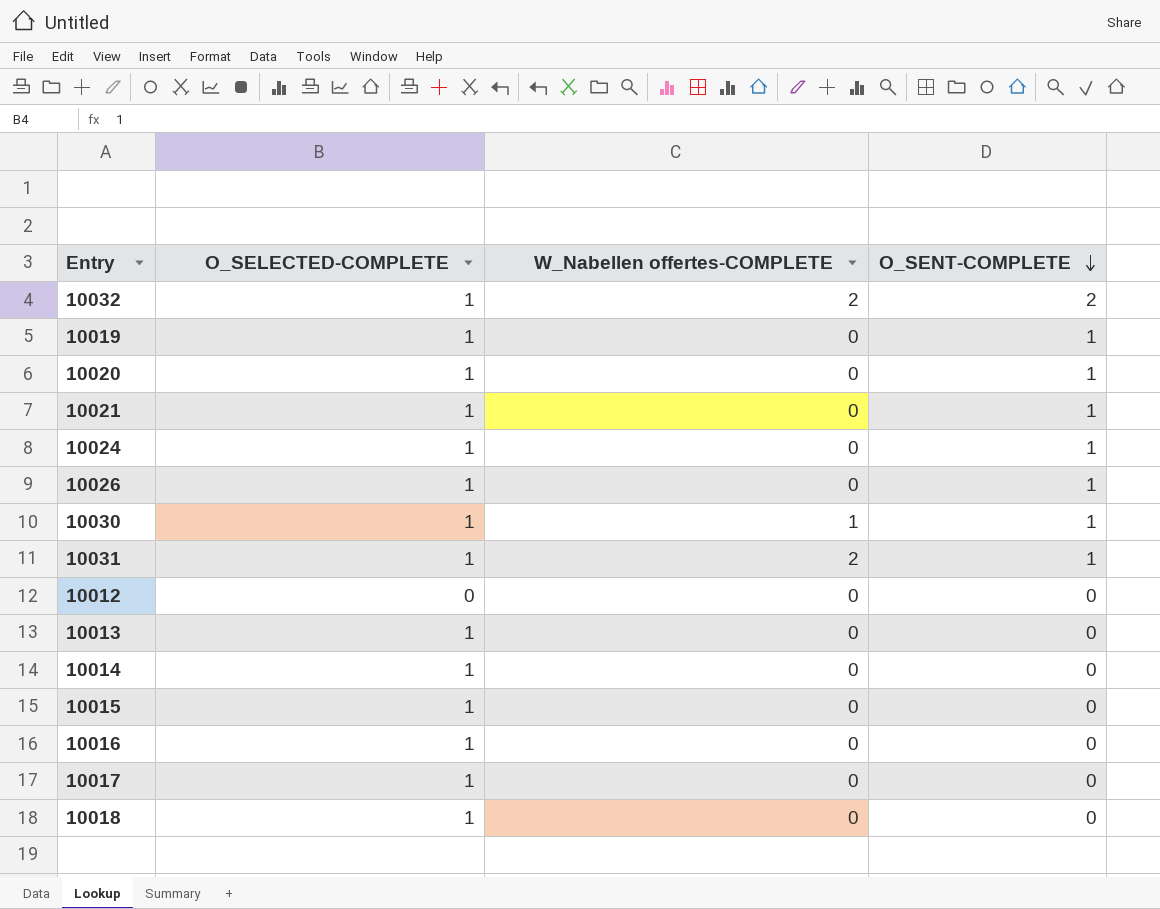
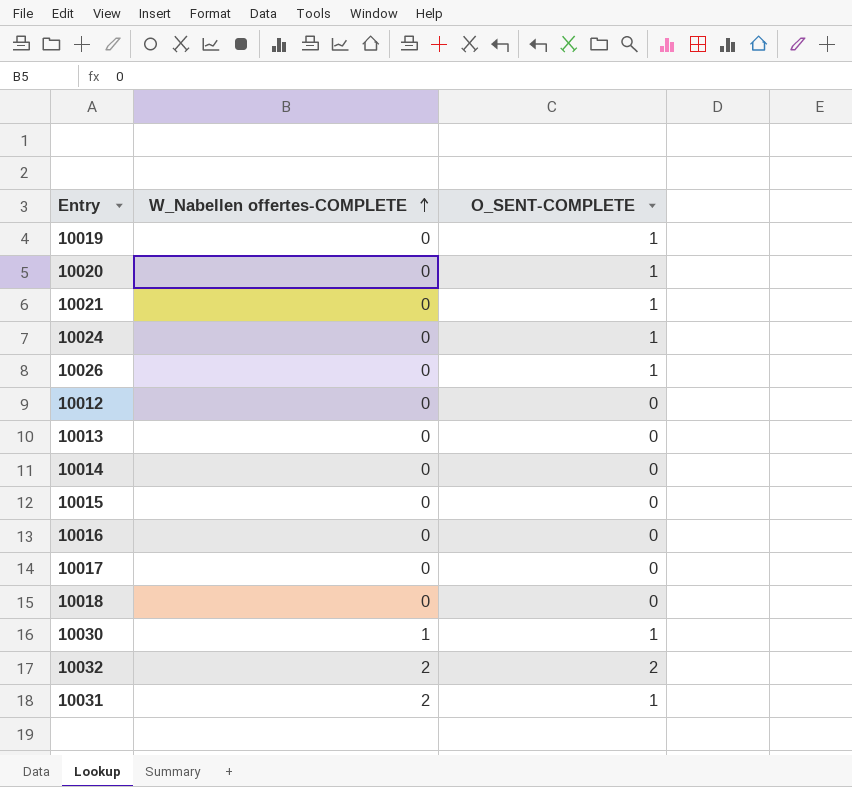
row order: O_SENT-COMPLETE descending -> W_Nabellen offertes-COMPLETE ascending
column O_SELECTED-COMPLETE | position: 2 -> none

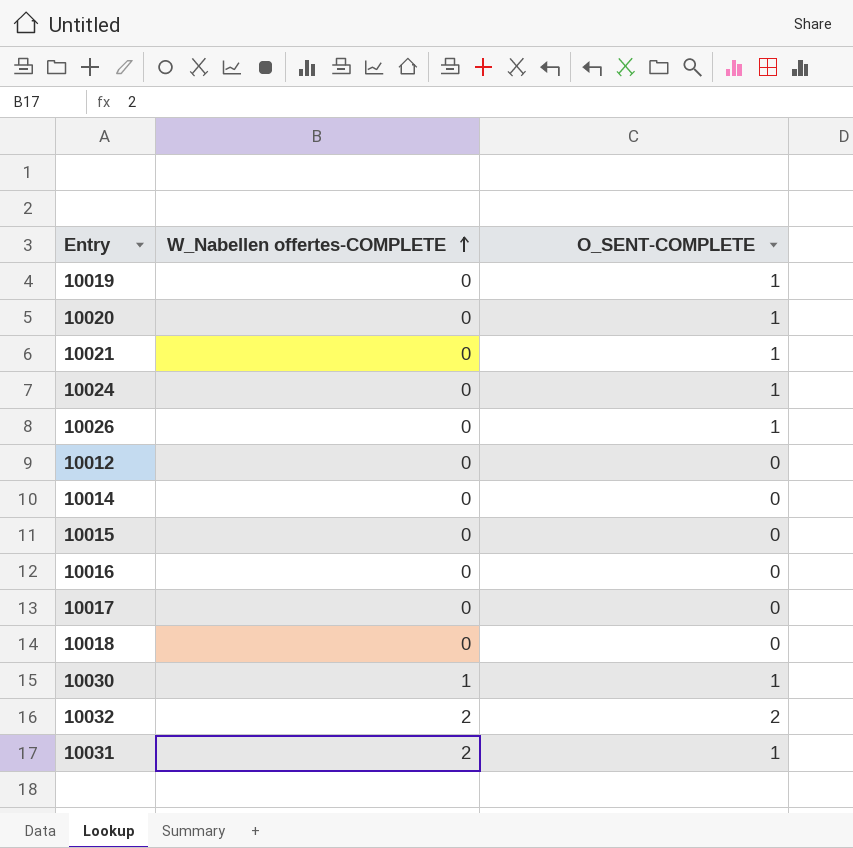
row 10013: 0 | 0 -> none

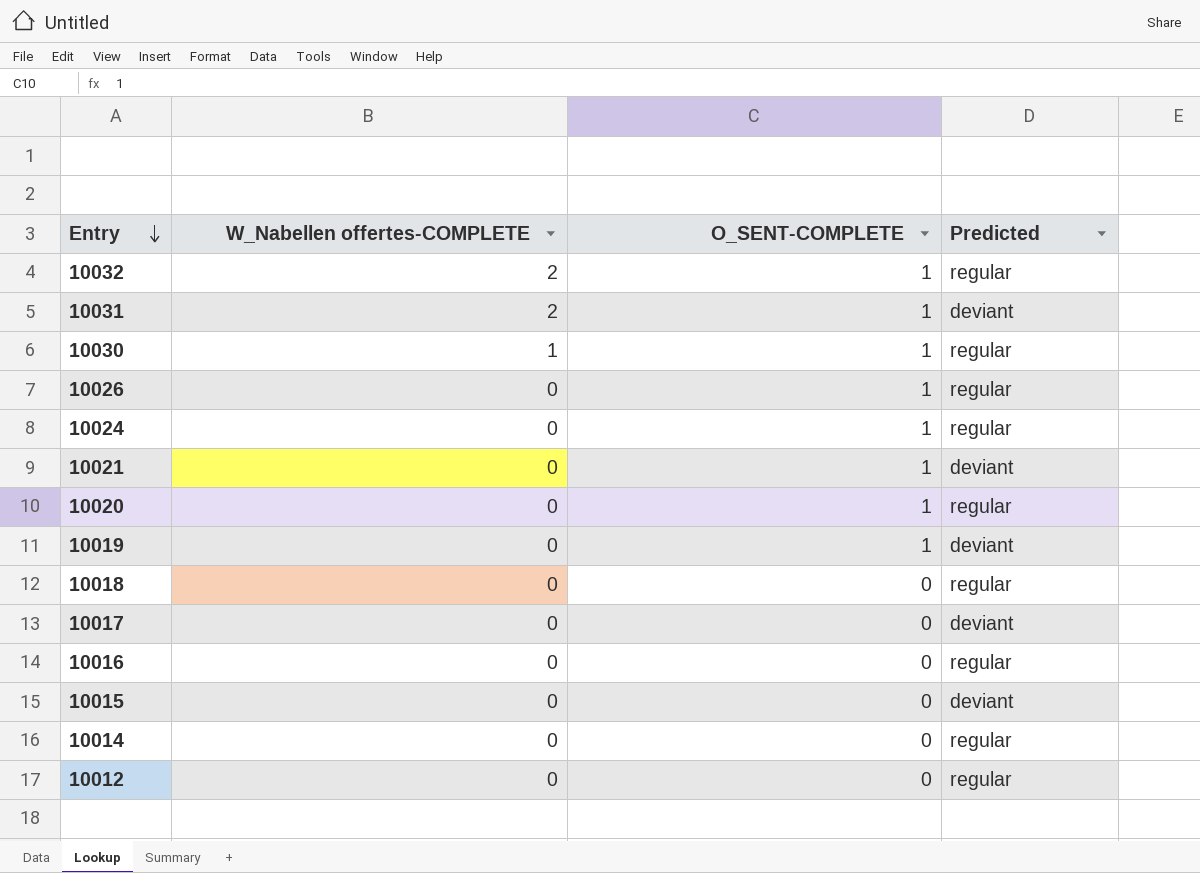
row order: W_Nabellen offertes-COMPLETE ascending -> Entry descending
column Predicted | position: none -> 4
10032 | O_SENT-COMPLETE: 2 -> 1

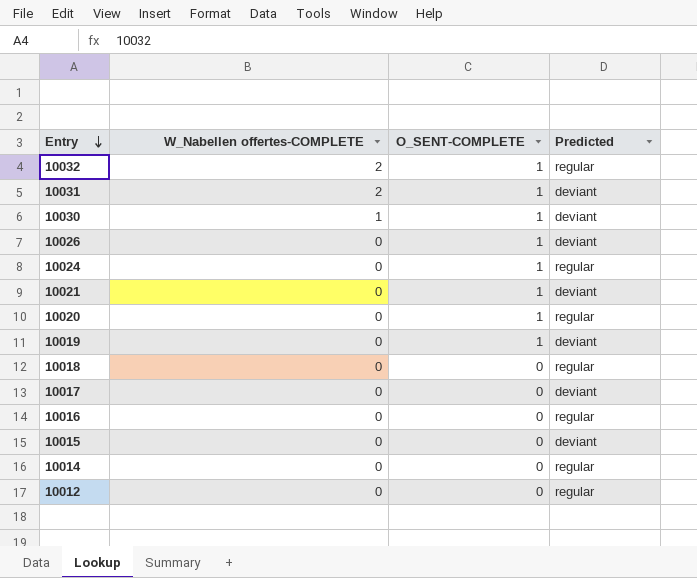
10030 | Predicted: regular -> deviant
10026 | Predicted: regular -> deviant

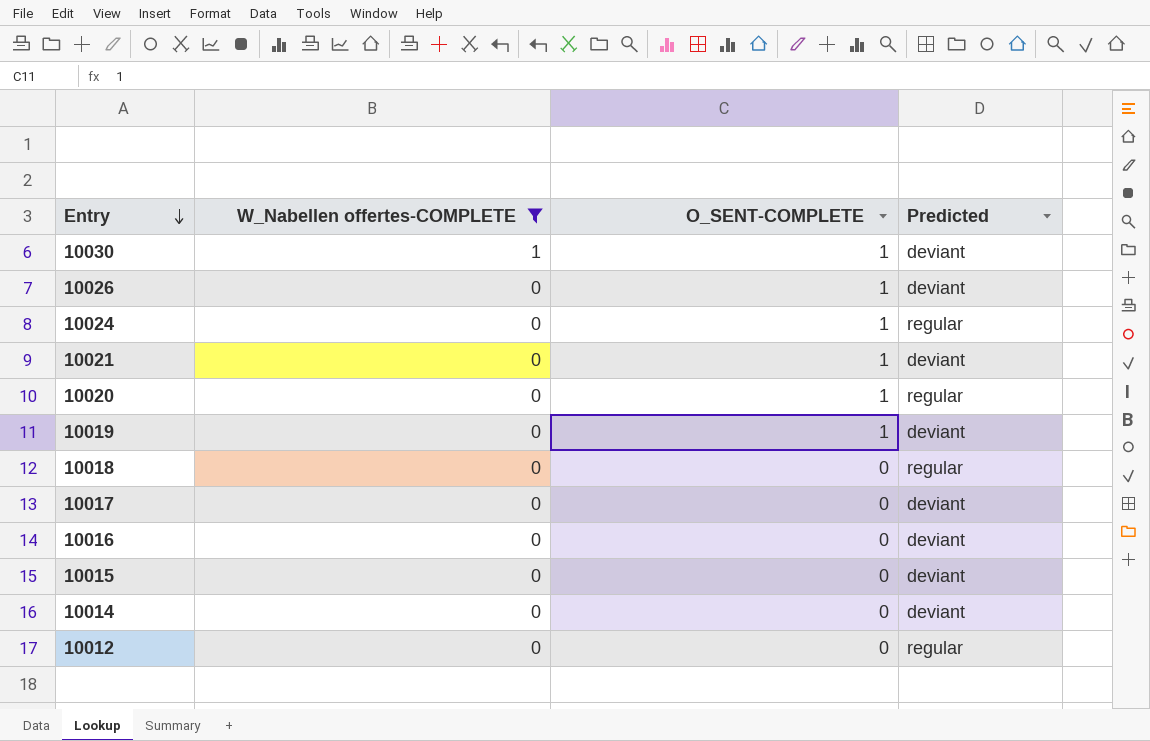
filter: none -> W_Nabellen offertes-COMPLETE != 2
10016 | Predicted: regular -> deviant
10014 | Predicted: regular -> deviant

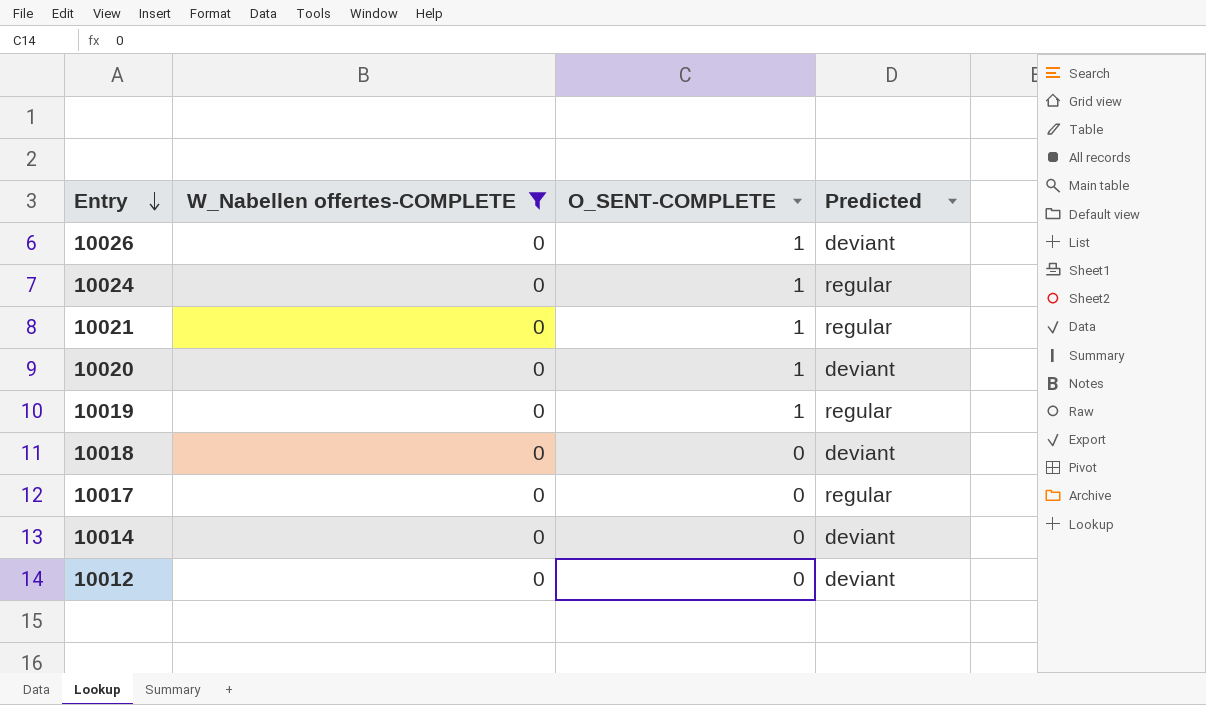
row 10030: 1 | 1 | deviant -> none
row 10016: 0 | 0 | deviant -> none
row 10015: 0 | 0 | deviant -> none
10021 | Predicted: deviant -> regular
10020 | Predicted: regular -> deviant
10019 | Predicted: deviant -> regular
10018 | Predicted: regular -> deviant
10017 | Predicted: deviant -> regular
10012 | Predicted: regular -> deviant

